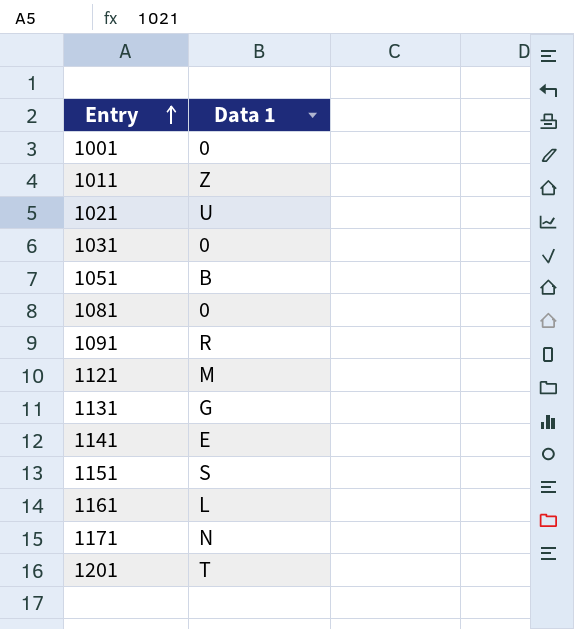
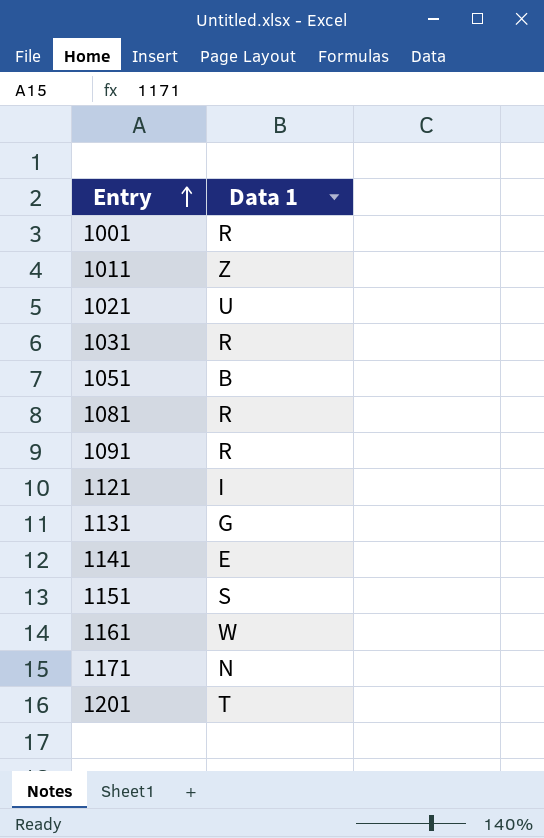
1001 | Data 1: 0 -> R
1031 | Data 1: 0 -> R
1081 | Data 1: 0 -> R
1121 | Data 1: M -> I
1161 | Data 1: L -> W

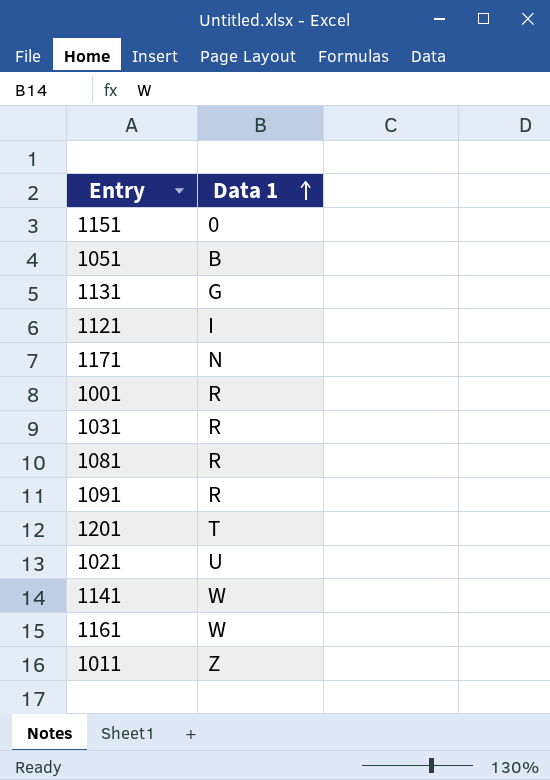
row order: Entry ascending -> Data 1 ascending
1151 | Data 1: S -> 0
1141 | Data 1: E -> W

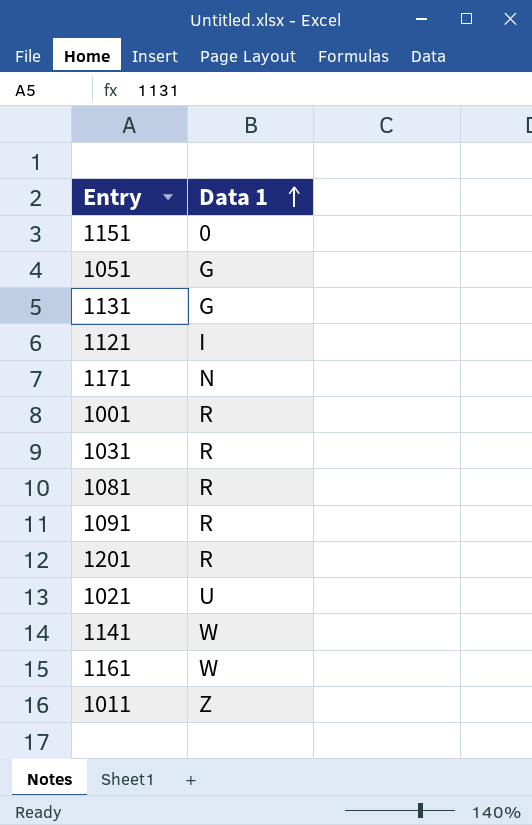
1051 | Data 1: B -> G
1201 | Data 1: T -> R

